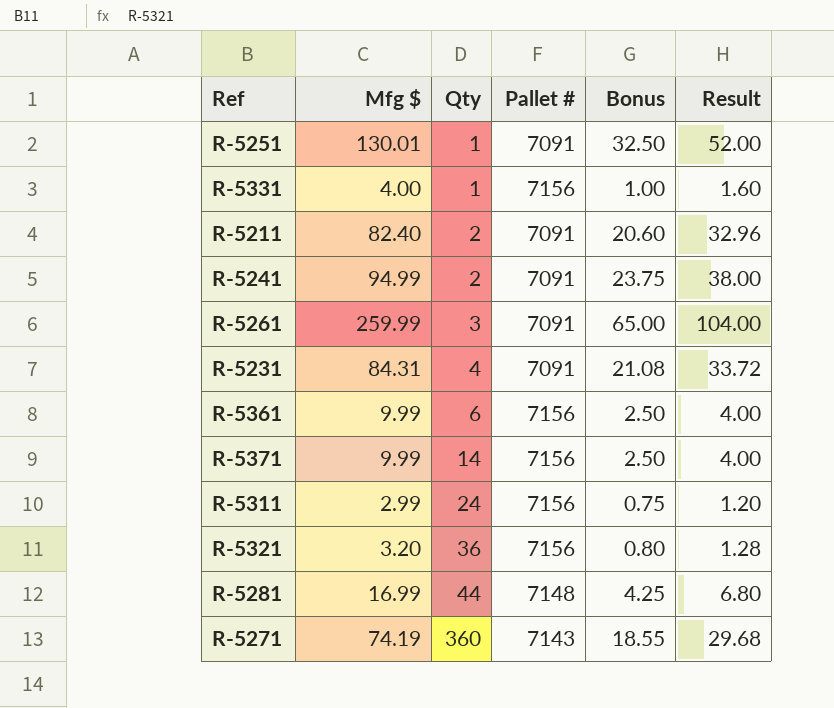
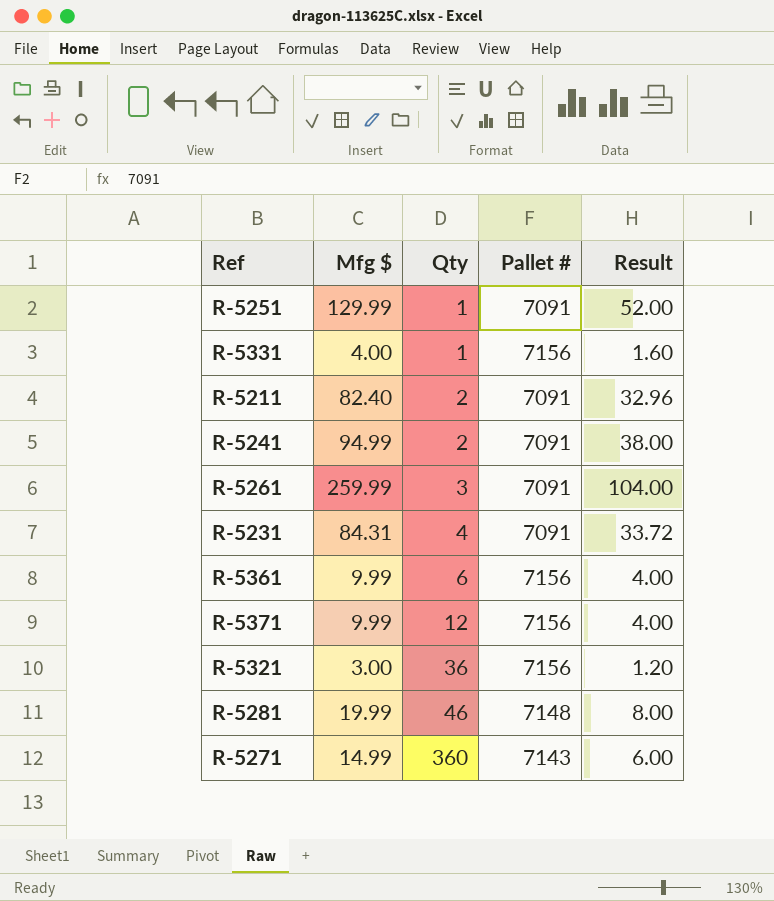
column Bonus | formula: [Mfg $] * 0.25 -> none
row R-5311: 2.99 | 24 | 7156 | 0.75 | 1.20 -> none
R-5251 | Mfg $: 130.01 -> 129.99
R-5371 | Qty: 14 -> 12
R-5321 | Mfg $: 3.20 -> 3.00
R-5321 | Result: 1.28 -> 1.20
R-5281 | Mfg $: 16.99 -> 19.99
R-5281 | Qty: 44 -> 46
R-5281 | Result: 6.80 -> 8.00
R-5271 | Mfg $: 74.19 -> 14.99
R-5271 | Result: 29.68 -> 6.00

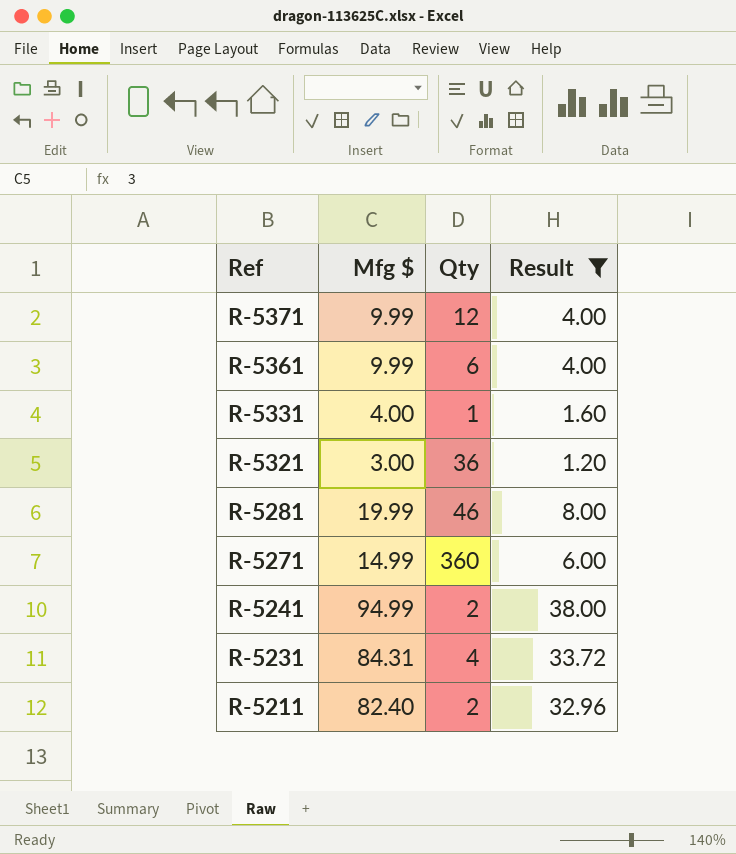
filter: none -> Result <= 38.00
row order: Qty ascending -> Ref descending
column Pallet # | position: 4 -> none

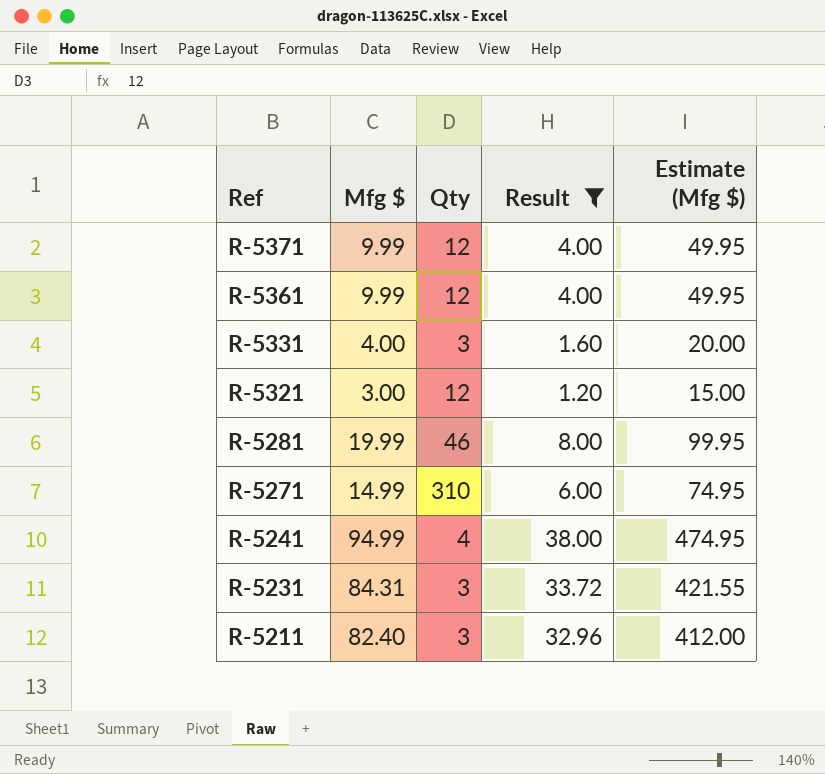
column Estimate (Mfg $) | formula: none -> [Mfg $] * 5
R-5361 | Qty: 6 -> 12
R-5331 | Qty: 1 -> 3
R-5321 | Qty: 36 -> 12
R-5271 | Qty: 360 -> 310
R-5241 | Qty: 2 -> 4
R-5231 | Qty: 4 -> 3
R-5211 | Qty: 2 -> 3

